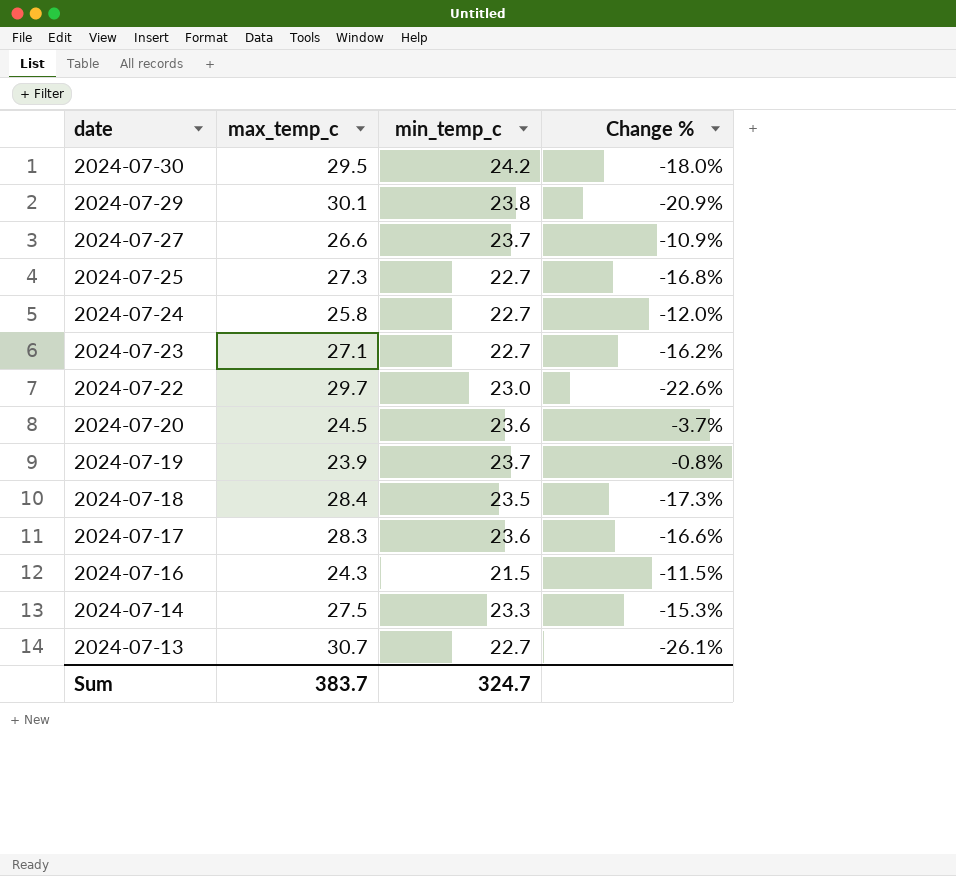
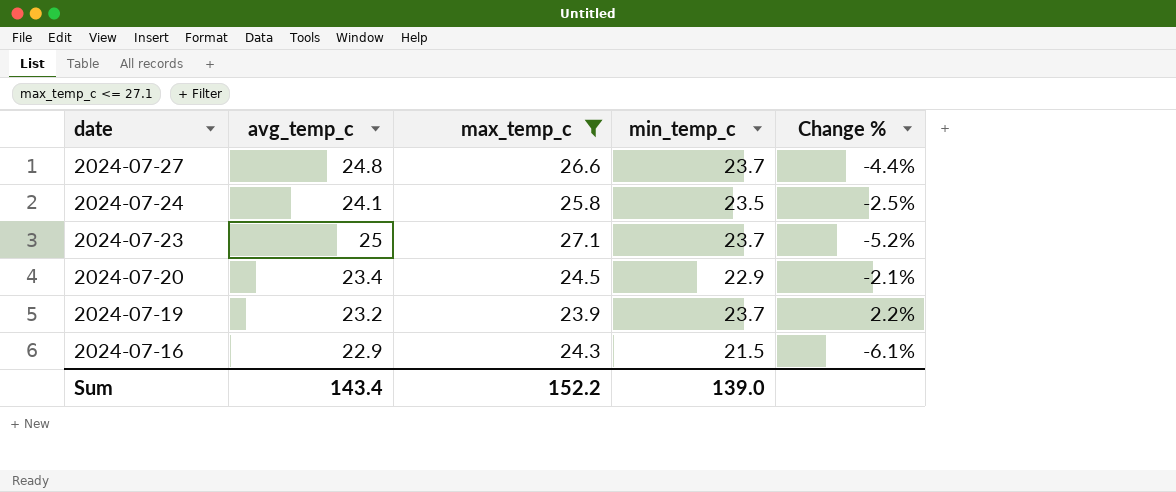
filter: none -> max_temp_c <= 27.1
column avg_temp_c | position: none -> 2
column Change % | formula: ([min_temp_c] - [max_temp_c]) / [max_temp_c] -> ([min_temp_c] - [avg_temp_c]) / [avg_temp_c]
2024-07-24 | min_temp_c: 22.7 -> 23.5
2024-07-23 | min_temp_c: 22.7 -> 23.7
2024-07-20 | min_temp_c: 23.6 -> 22.9
Sum | max_temp_c: 383.7 -> 152.2
Sum | min_temp_c: 324.7 -> 139.0

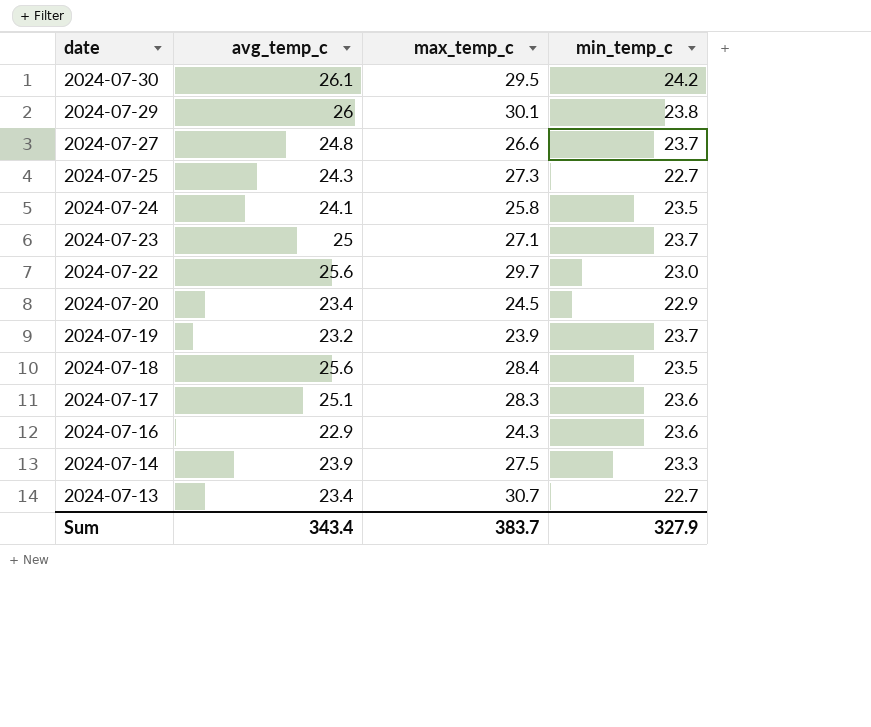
filter: max_temp_c <= 27.1 -> none
column Change % | formula: ([min_temp_c] - [avg_temp_c]) / [avg_temp_c] -> none
2024-07-16 | min_temp_c: 21.5 -> 23.6
Sum | avg_temp_c: 143.4 -> 343.4
Sum | max_temp_c: 152.2 -> 383.7
Sum | min_temp_c: 139.0 -> 327.9

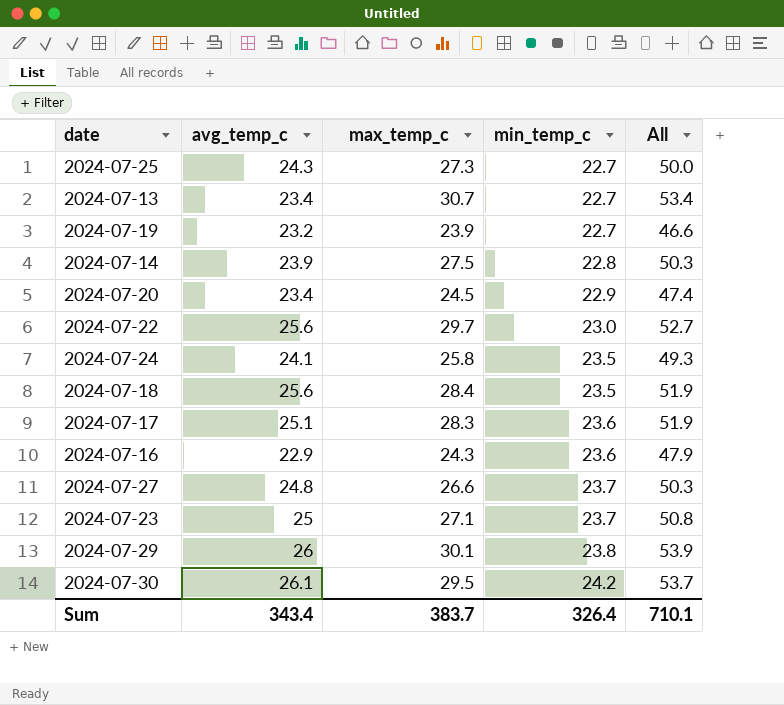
row order: date descending -> min_temp_c ascending
column All | formula: none -> [max_temp_c] + [min_temp_c]
2024-07-19 | min_temp_c: 23.7 -> 22.7
2024-07-14 | min_temp_c: 23.3 -> 22.8
Sum | min_temp_c: 327.9 -> 326.4

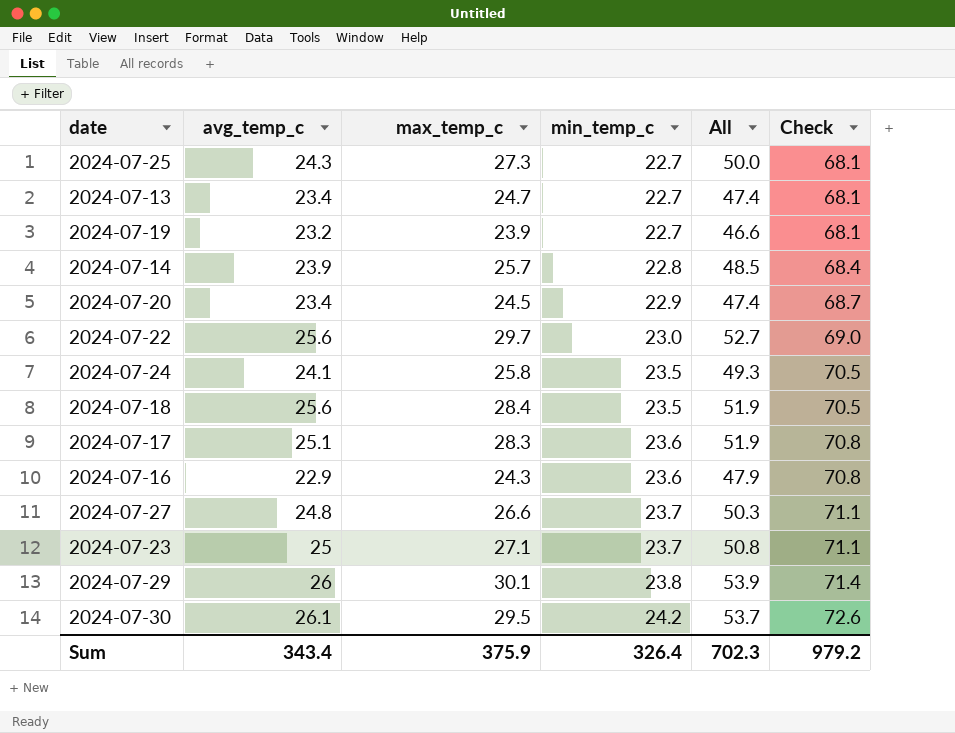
column Check | formula: none -> [min_temp_c] * 3
2024-07-13 | max_temp_c: 30.7 -> 24.7
2024-07-13 | All: 53.4 -> 47.4
2024-07-14 | max_temp_c: 27.5 -> 25.7
2024-07-14 | All: 50.3 -> 48.5
Sum | max_temp_c: 383.7 -> 375.9
Sum | All: 710.1 -> 702.3

